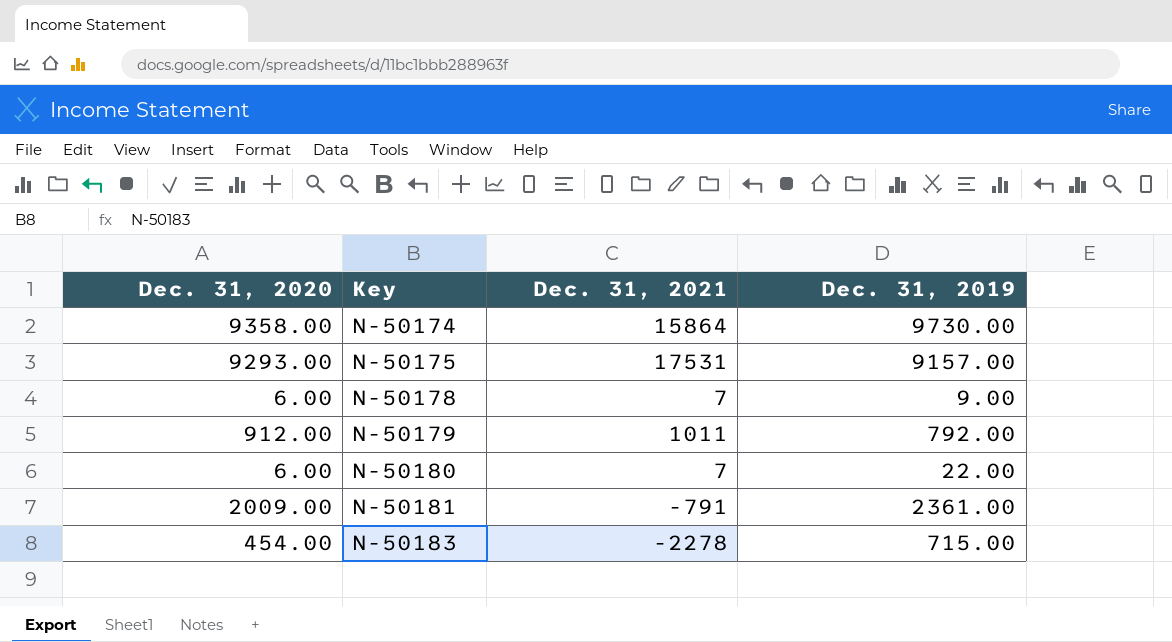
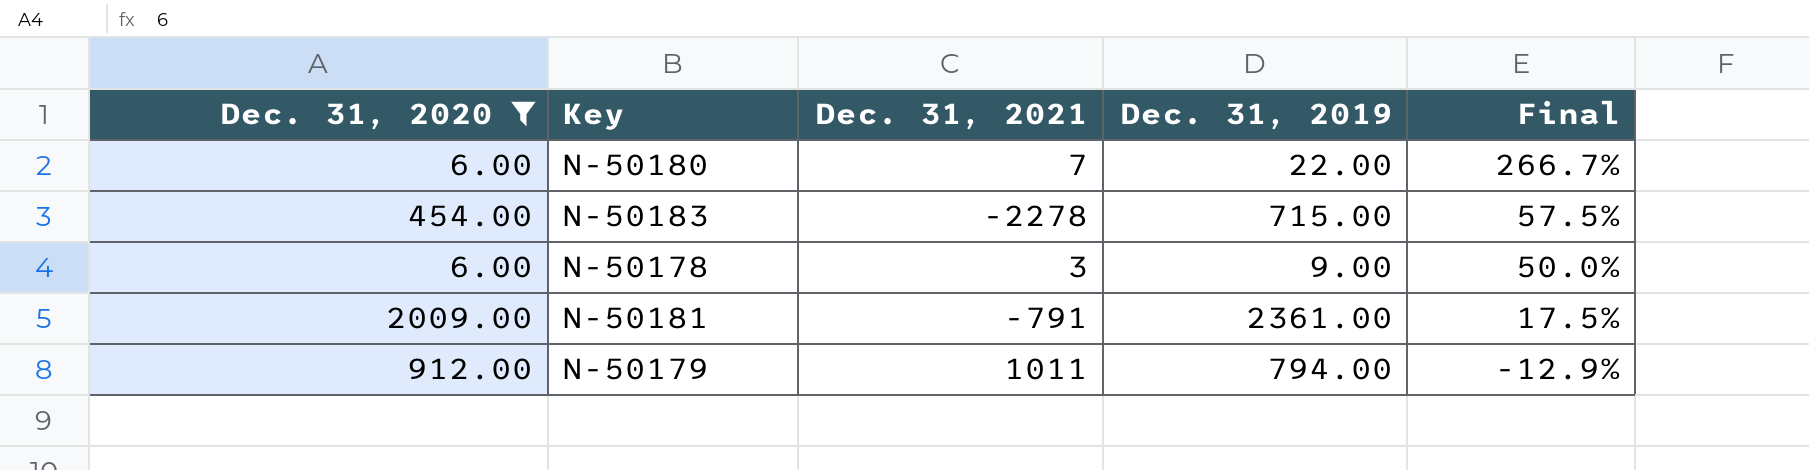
filter: none -> Dec. 31, 2020 <= 2009.00
row order: Key ascending -> Final descending
column Final | formula: none -> ([Dec. 31, 2019] - [Dec. 31, 2020]) / [Dec. 31, 2020]
N-50178 | Dec. 31, 2021: 7 -> 3
N-50179 | Dec. 31, 2019: 792.00 -> 794.00

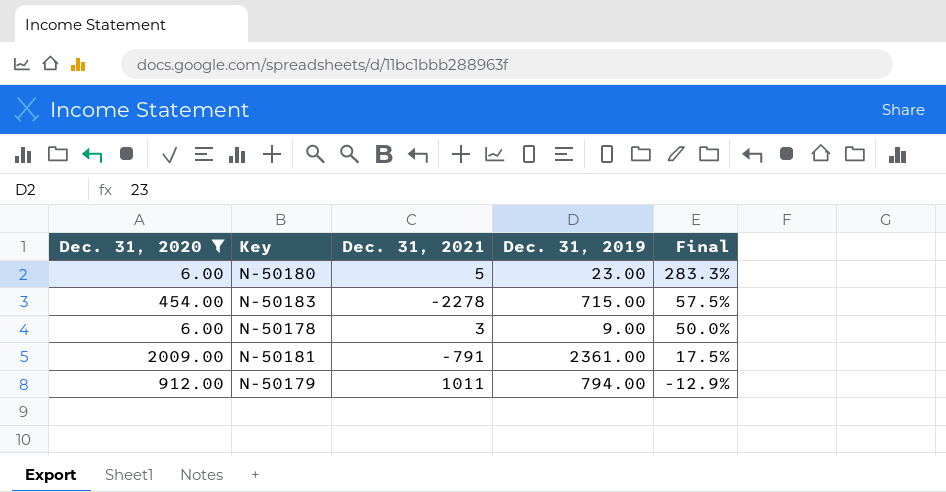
N-50180 | Dec. 31, 2021: 7 -> 5
N-50180 | Dec. 31, 2019: 22.00 -> 23.00
N-50180 | Final: 266.7% -> 283.3%

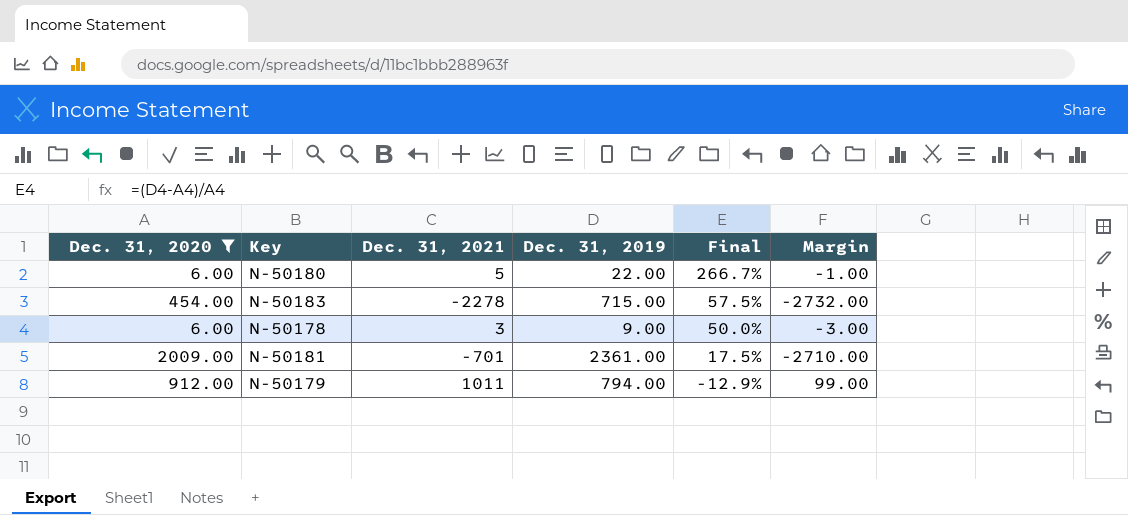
column Margin | formula: none -> [Dec. 31, 2021] - [Dec. 31, 2020]
N-50180 | Dec. 31, 2019: 23.00 -> 22.00
N-50180 | Final: 283.3% -> 266.7%
N-50181 | Dec. 31, 2021: -791 -> -701

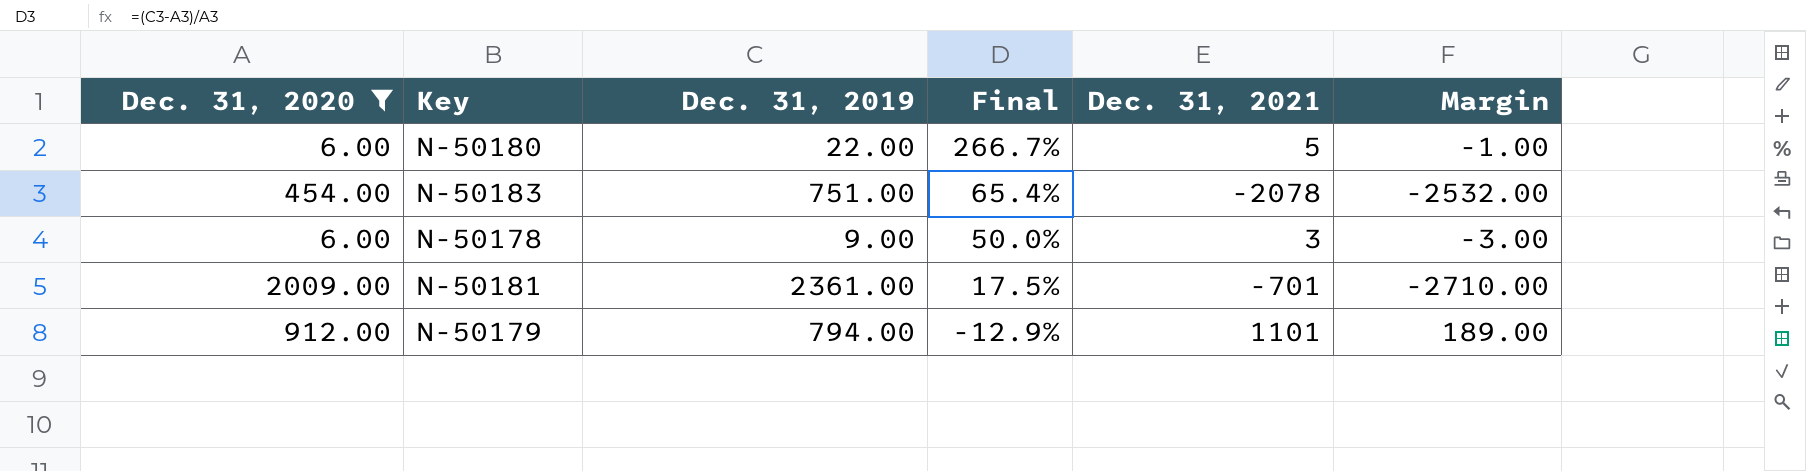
column Dec. 31, 2021 | position: 3 -> 5
N-50183 | Dec. 31, 2019: 715.00 -> 751.00
N-50183 | Final: 57.5% -> 65.4%
N-50183 | Dec. 31, 2021: -2278 -> -2078
N-50183 | Margin: -2732.00 -> -2532.00
N-50179 | Dec. 31, 2021: 1011 -> 1101
N-50179 | Margin: 99.00 -> 189.00

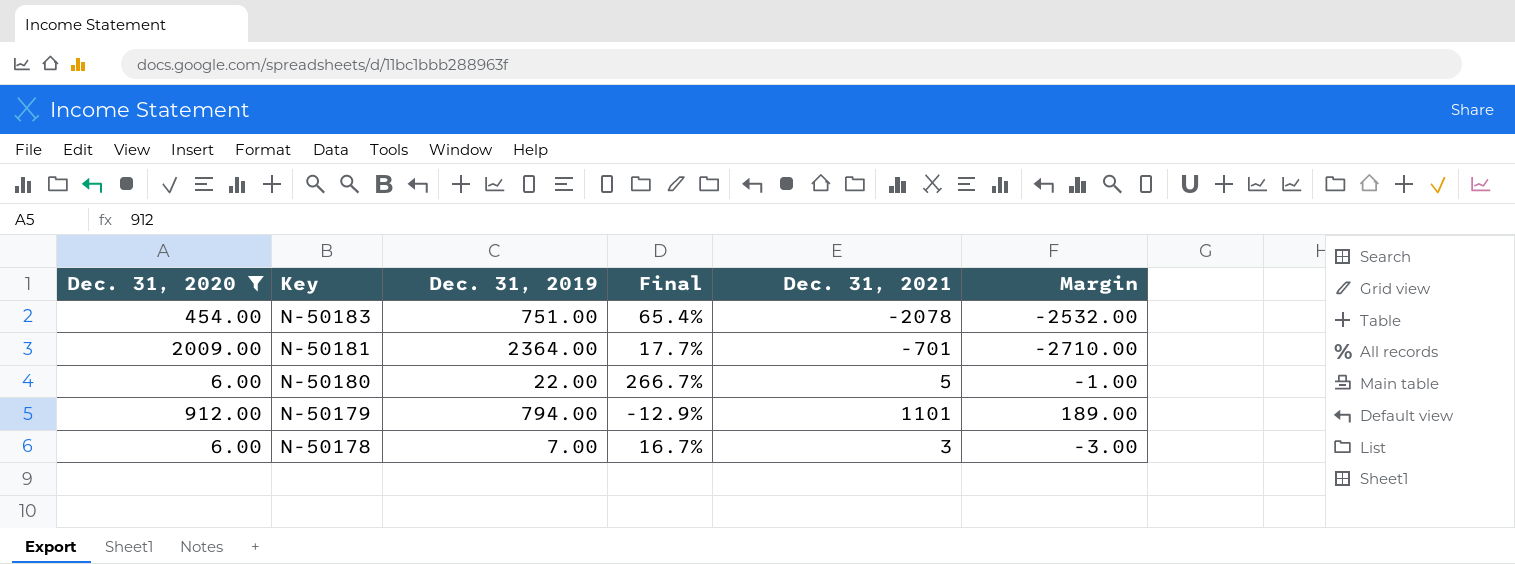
row order: Final descending -> Key descending
N-50181 | Dec. 31, 2019: 2361.00 -> 2364.00
N-50181 | Final: 17.5% -> 17.7%
N-50178 | Dec. 31, 2019: 9.00 -> 7.00
N-50178 | Final: 50.0% -> 16.7%

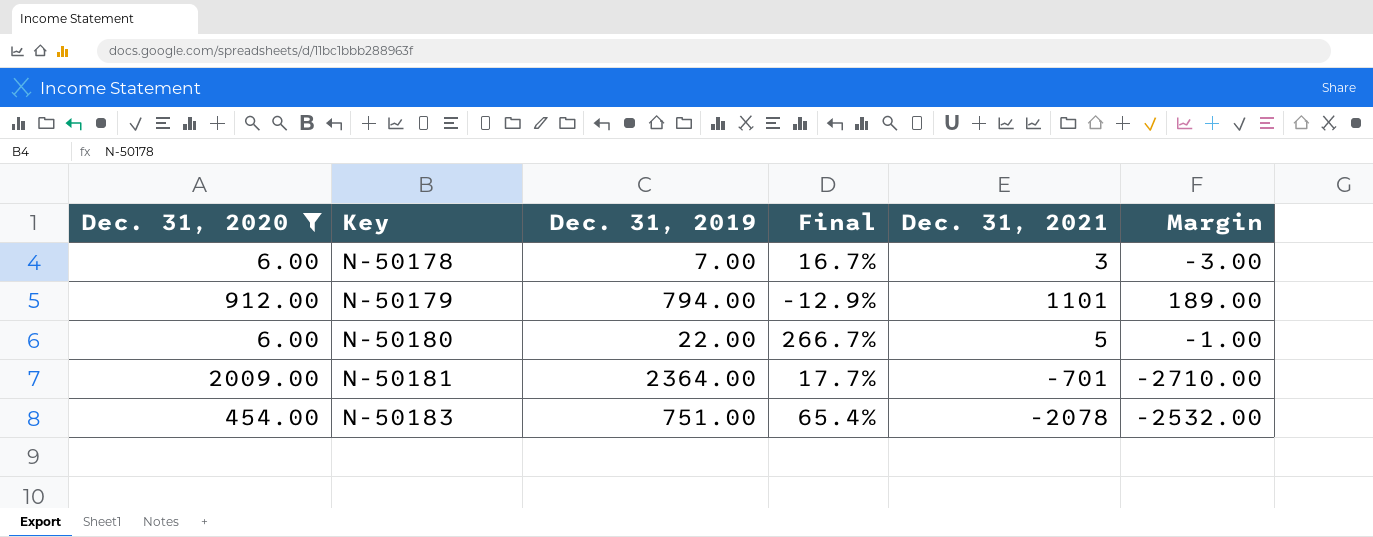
row order: Key descending -> Key ascending

